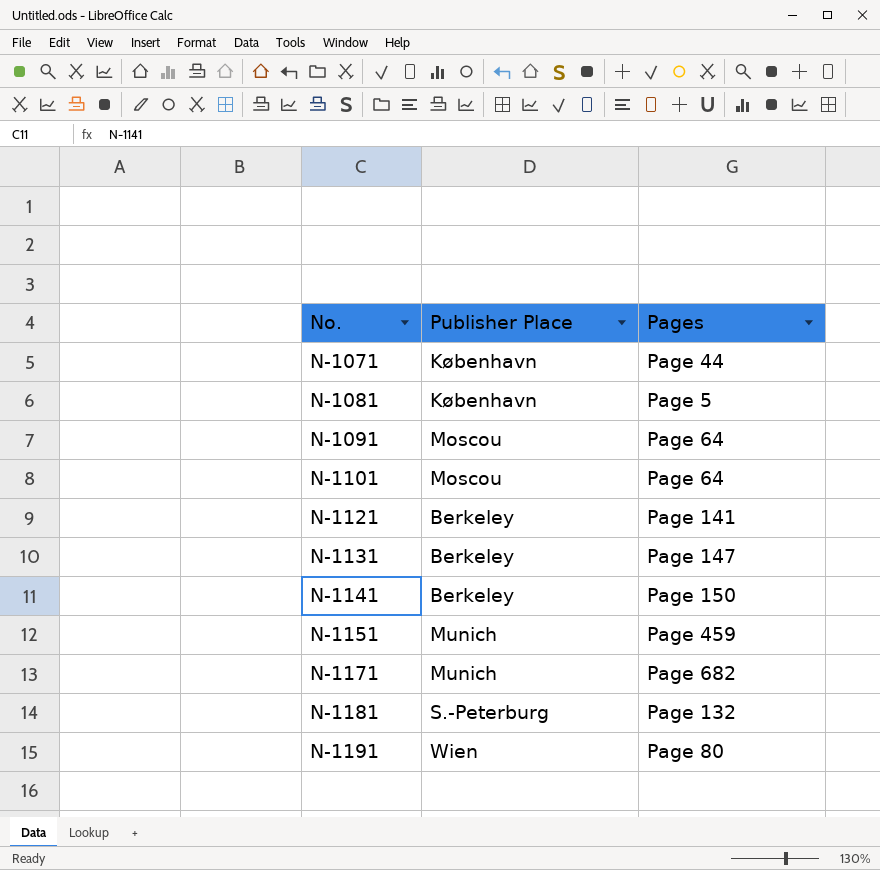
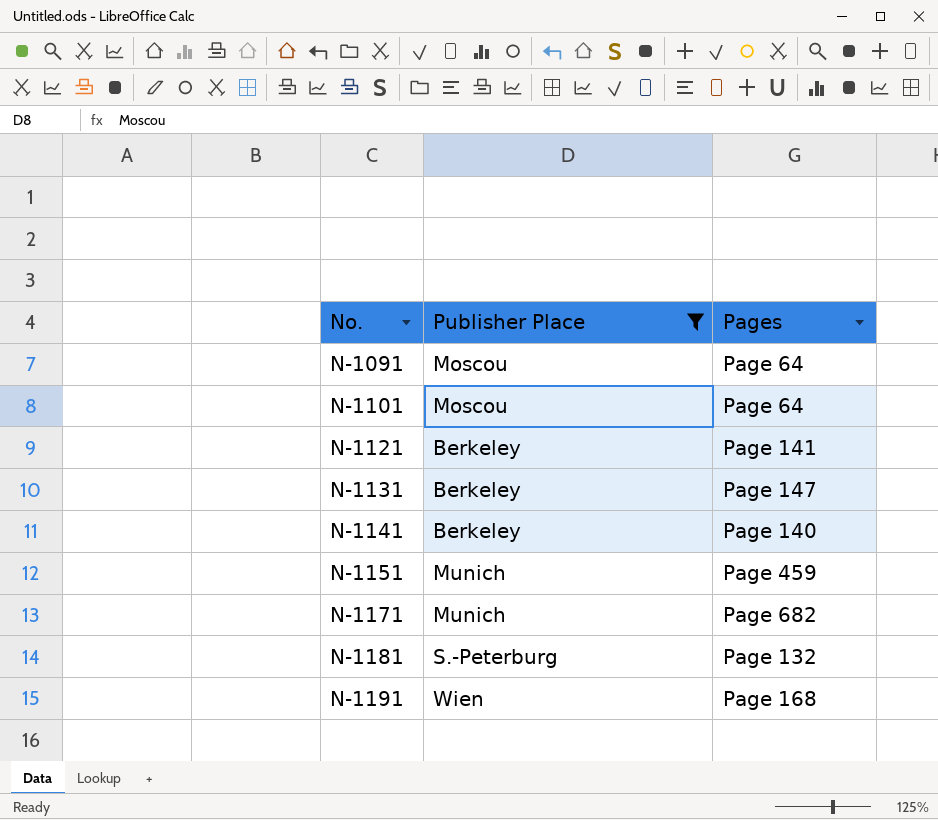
filter: none -> Publisher Place != København
N-1141 | Pages: Page 150 -> Page 140
N-1191 | Pages: Page 80 -> Page 168

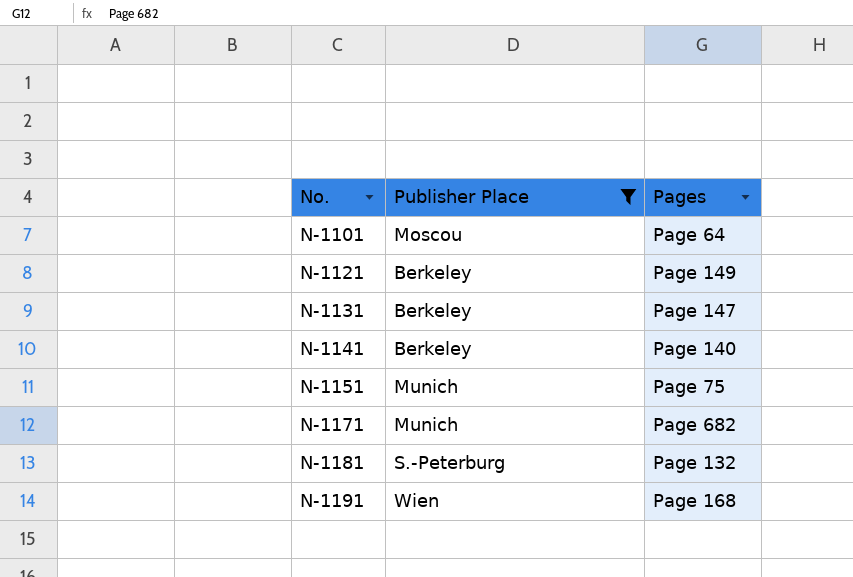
row N-1091: Moscou | Page 64 -> none
N-1121 | Pages: Page 141 -> Page 149
N-1151 | Pages: Page 459 -> Page 75

